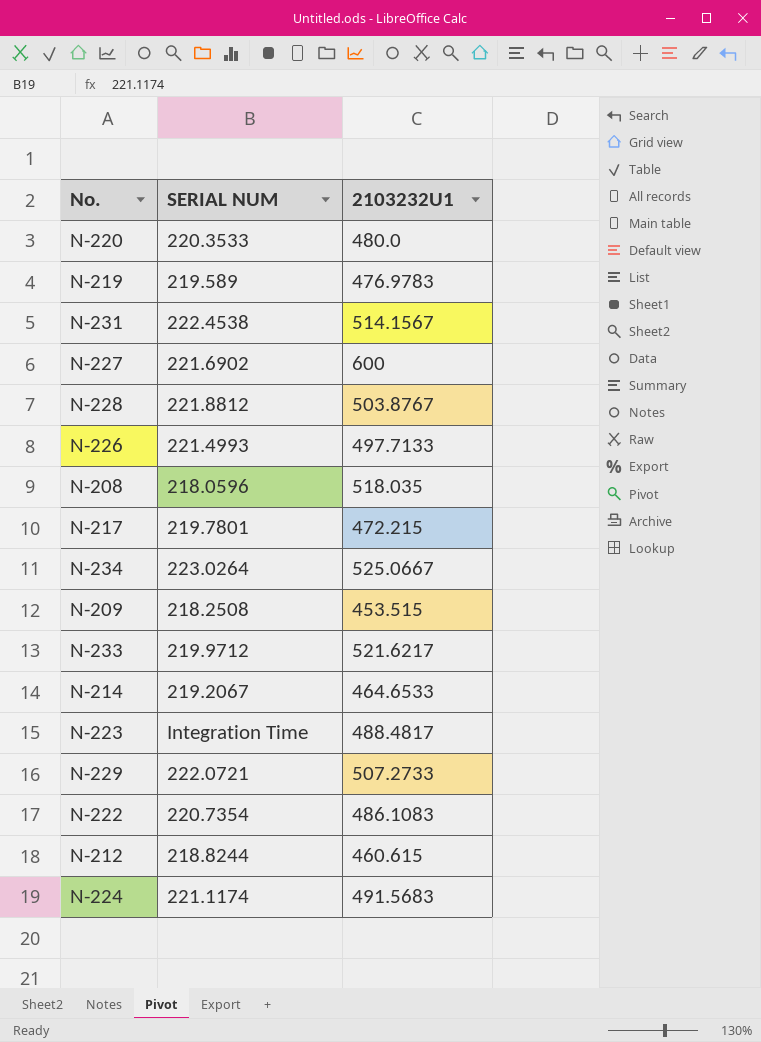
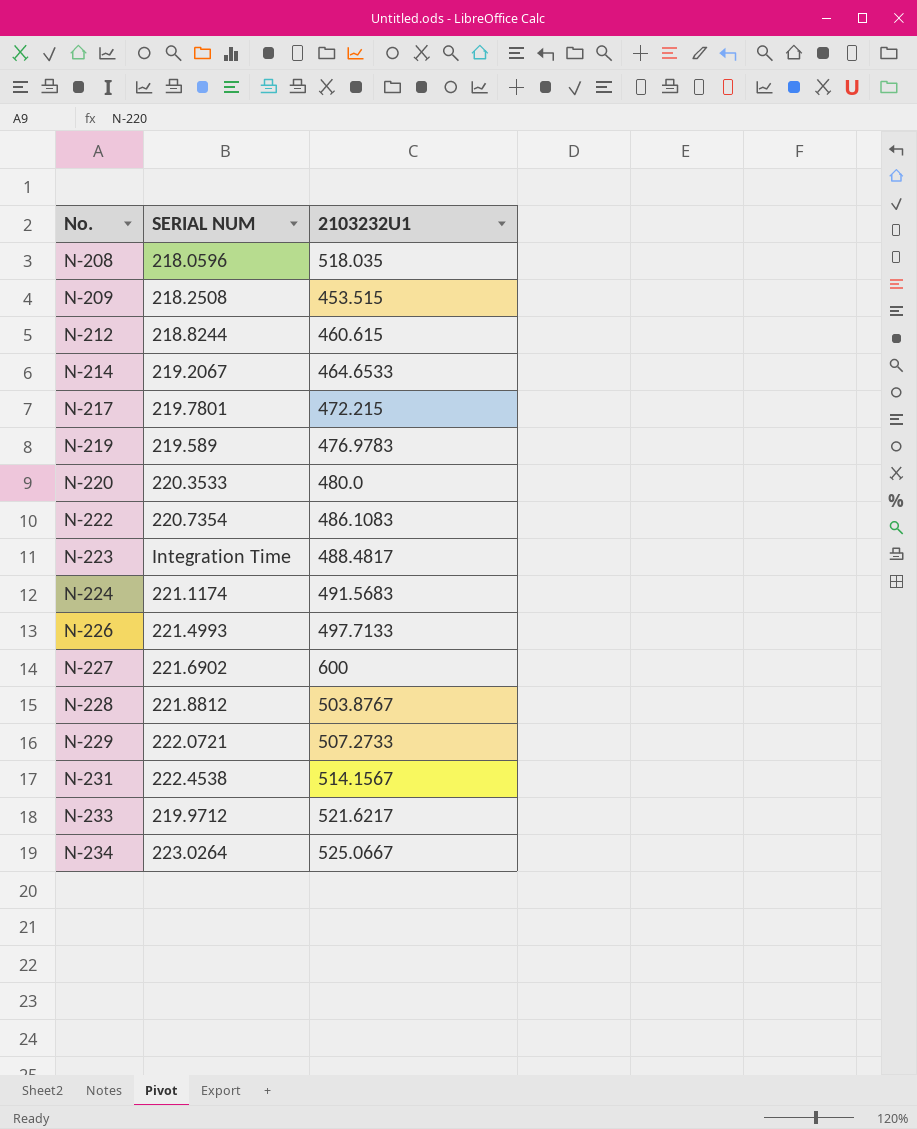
row order: none -> No. ascending

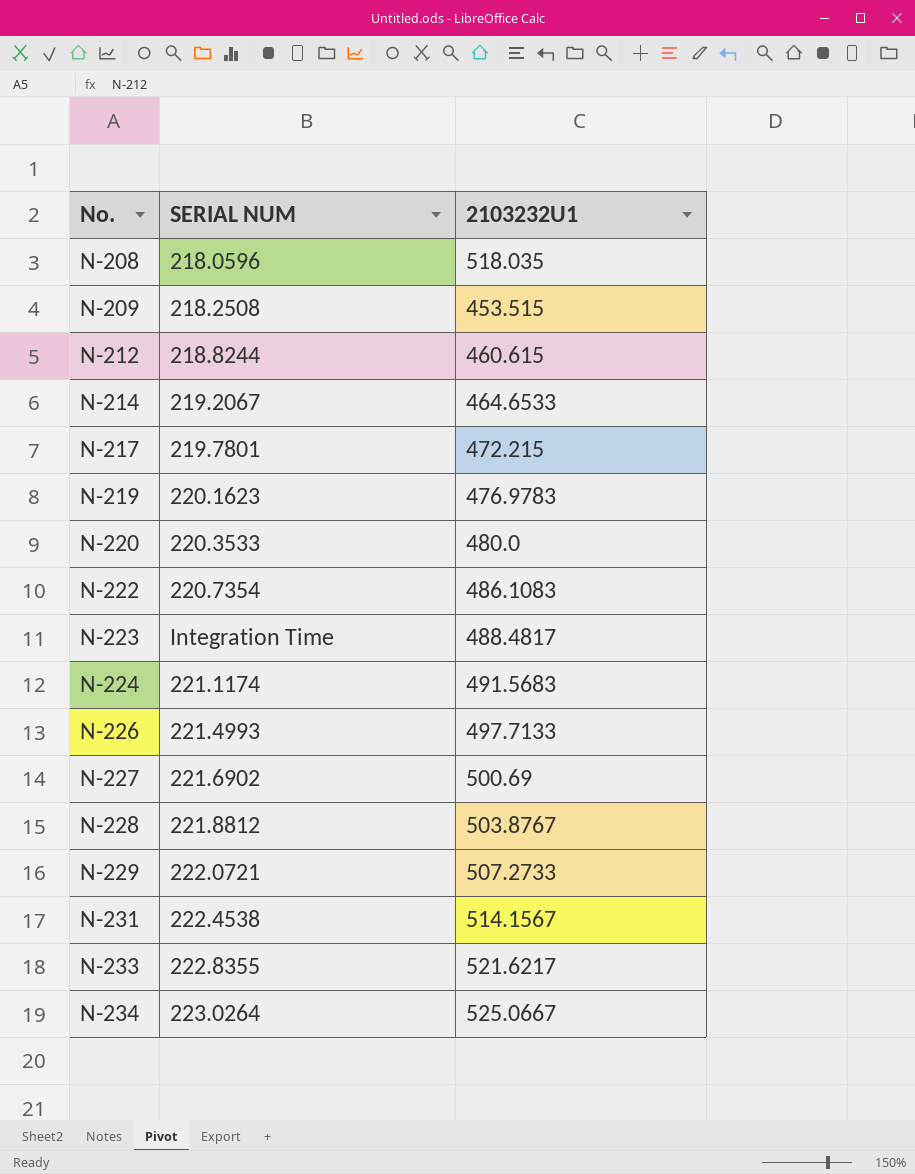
N-219 | SERIAL NUM: 219.589 -> 220.1623
N-227 | 2103232U1: 600 -> 500.69
N-233 | SERIAL NUM: 219.9712 -> 222.8355

